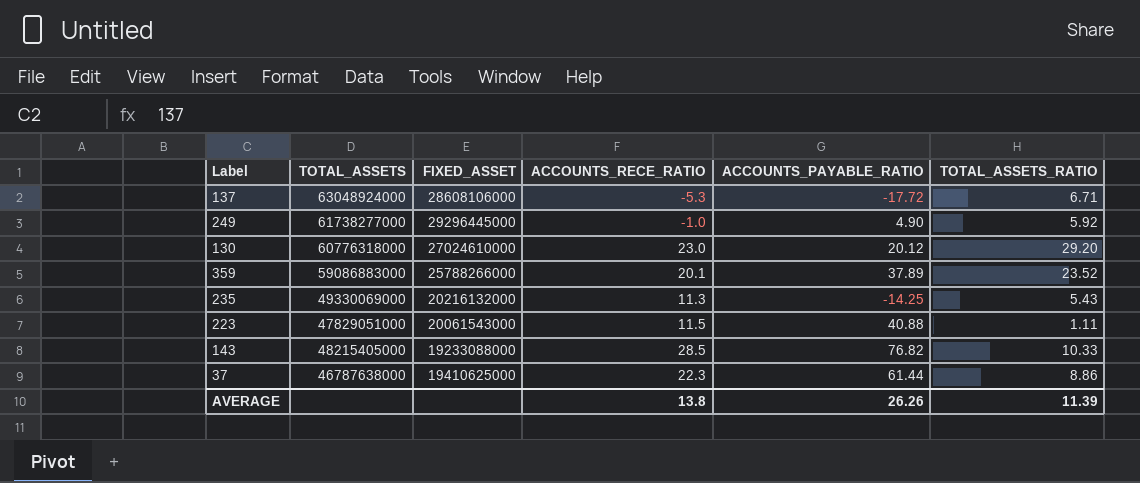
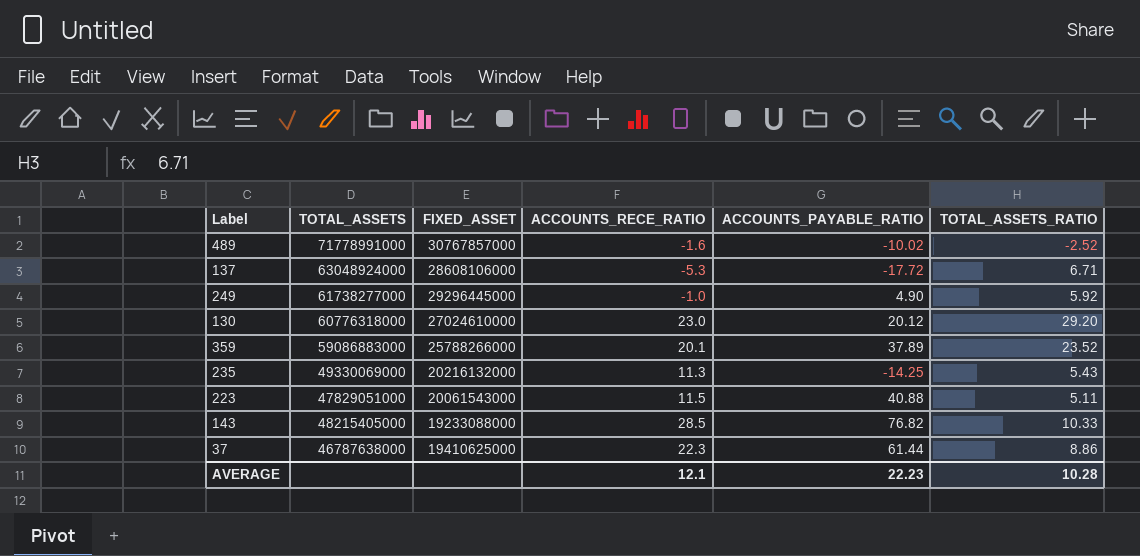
row 489: none -> 71778991000 | 30767857000 | -1.6 | -10.02 | -2.52
223 | TOTAL_ASSETS_RATIO: 1.11 -> 5.11
AVERAGE | ACCOUNTS_RECE_RATIO: 13.8 -> 12.1
AVERAGE | ACCOUNTS_PAYABLE_RATIO: 26.26 -> 22.23
AVERAGE | TOTAL_ASSETS_RATIO: 11.39 -> 10.28

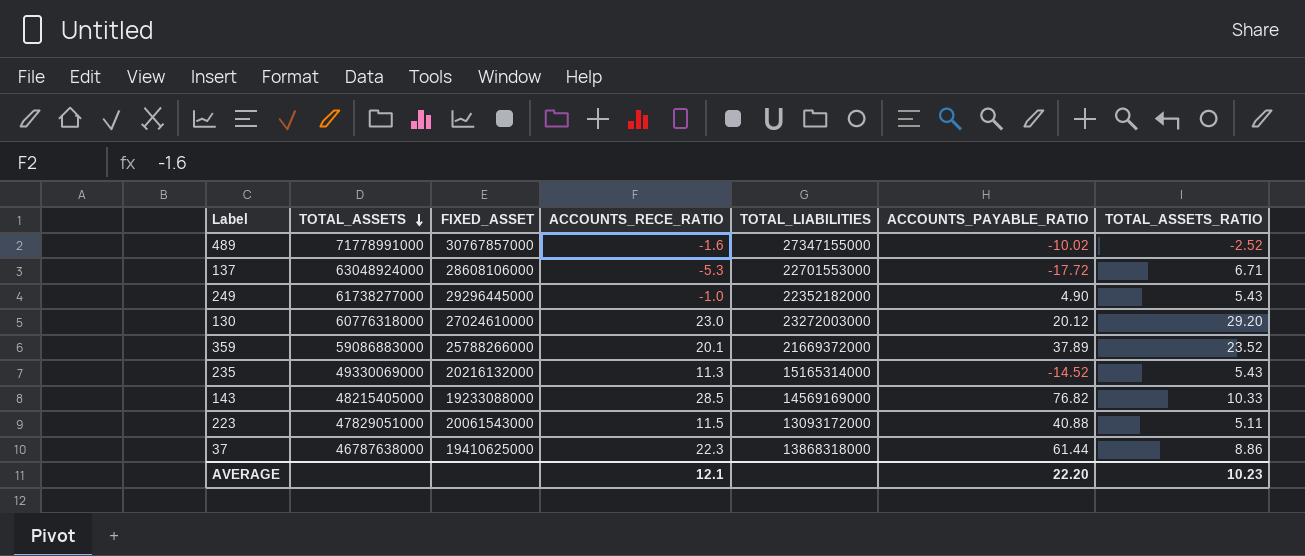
row order: none -> TOTAL_ASSETS descending
column TOTAL_LIABILITIES | position: none -> 5
249 | TOTAL_ASSETS_RATIO: 5.92 -> 5.43
235 | ACCOUNTS_PAYABLE_RATIO: -14.25 -> -14.52
AVERAGE | ACCOUNTS_PAYABLE_RATIO: 22.23 -> 22.20
AVERAGE | TOTAL_ASSETS_RATIO: 10.28 -> 10.23

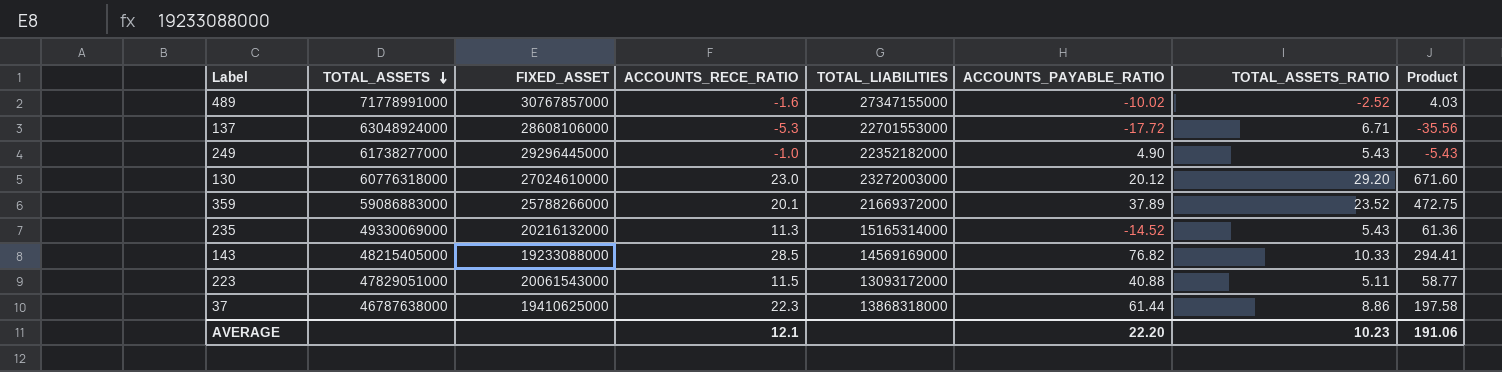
column Product | formula: none -> [ACCOUNTS_RECE_RATIO] * [TOTAL_ASSETS_RATIO]

